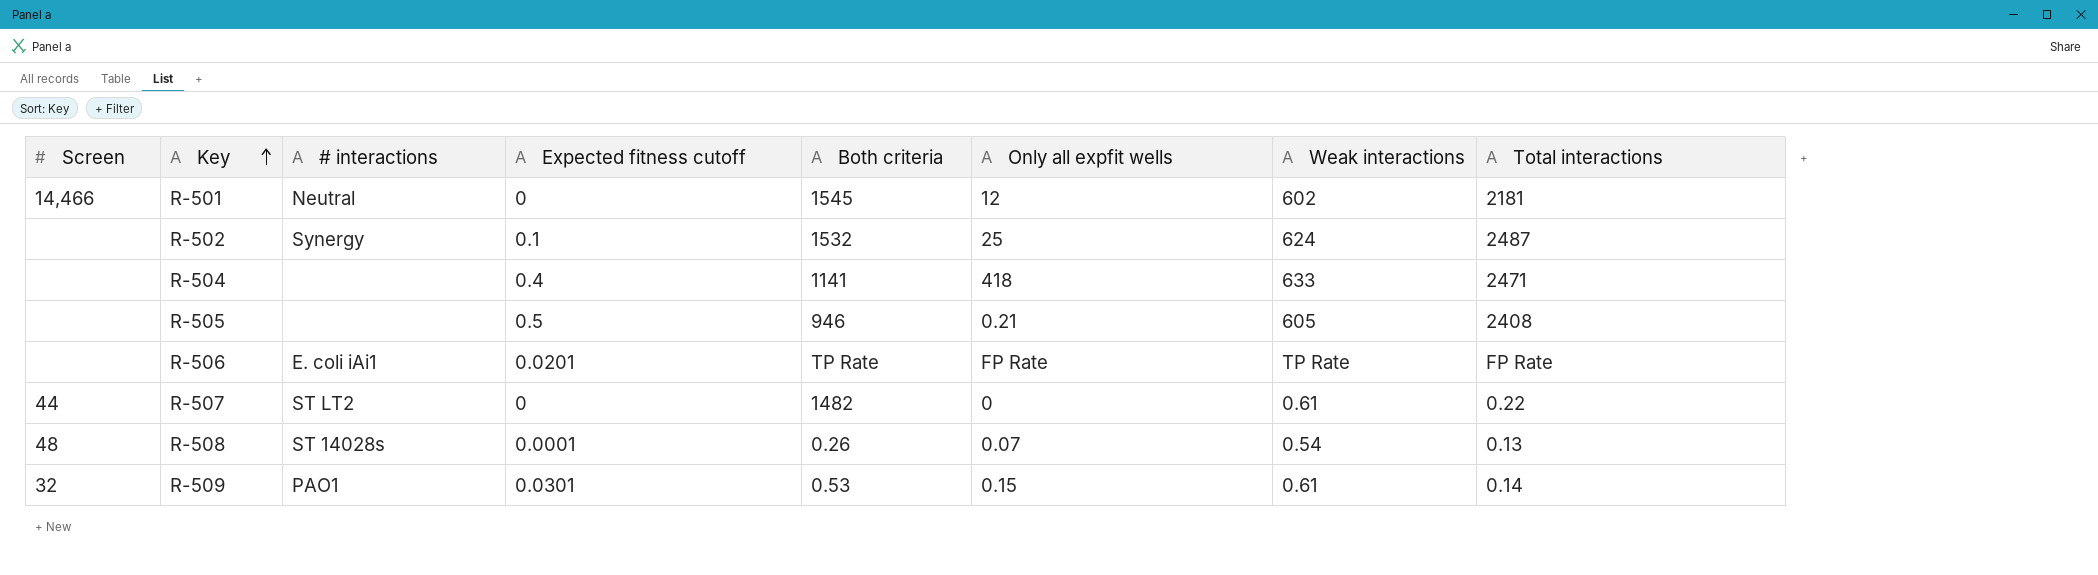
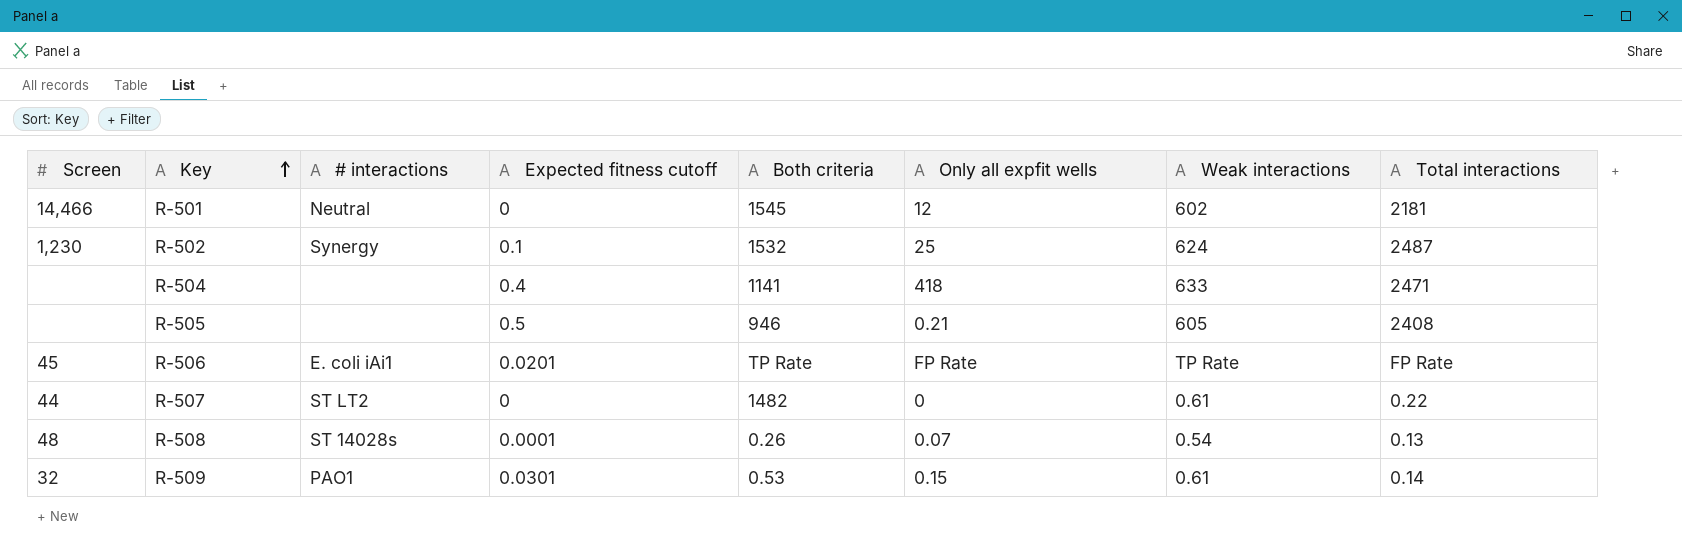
R-502 | Screen: none -> 1,230
R-506 | Screen: none -> 45

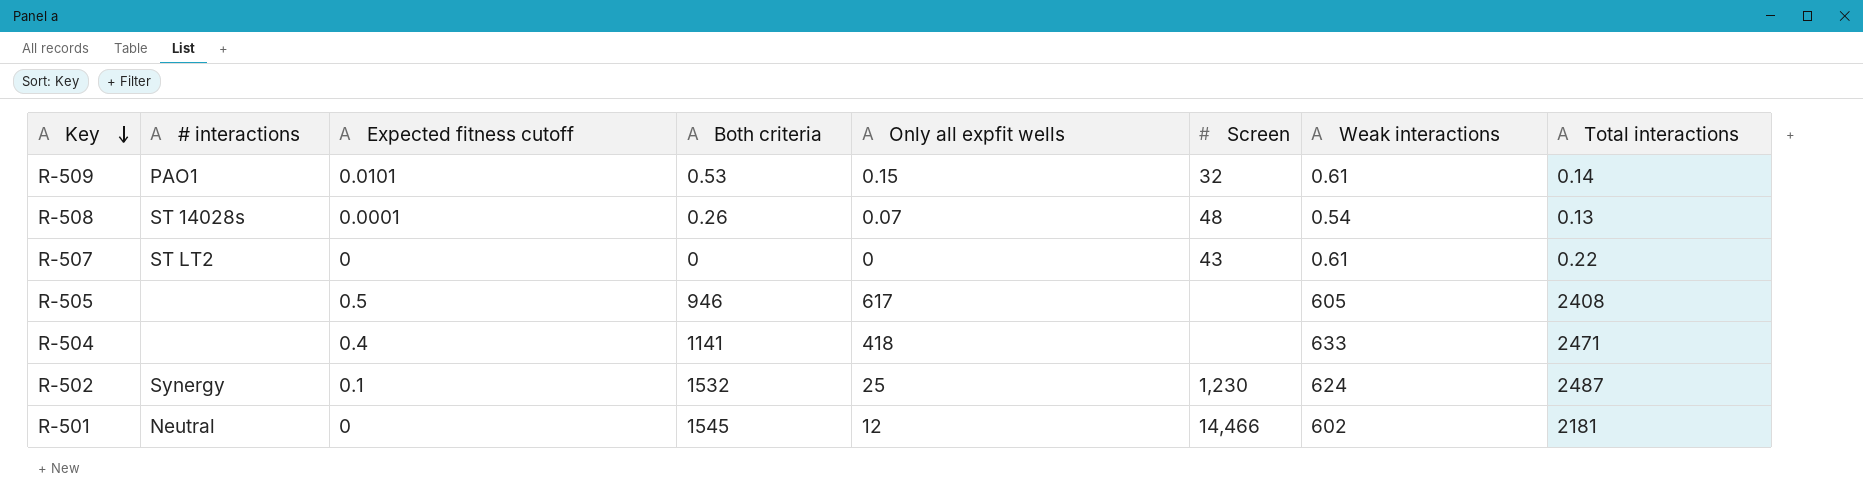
row order: Key ascending -> Key descending
column Screen | position: 1 -> 6
row R-506: 45 | E. coli iAi1 | 0.0201 | TP Rate | FP Rate | TP Rate | FP Rate -> none
R-509 | Expected fitness cutoff: 0.0301 -> 0.0101
R-507 | Both criteria: 1482 -> 0
R-507 | Screen: 44 -> 43
R-505 | Only all expfit wells: 0.21 -> 617

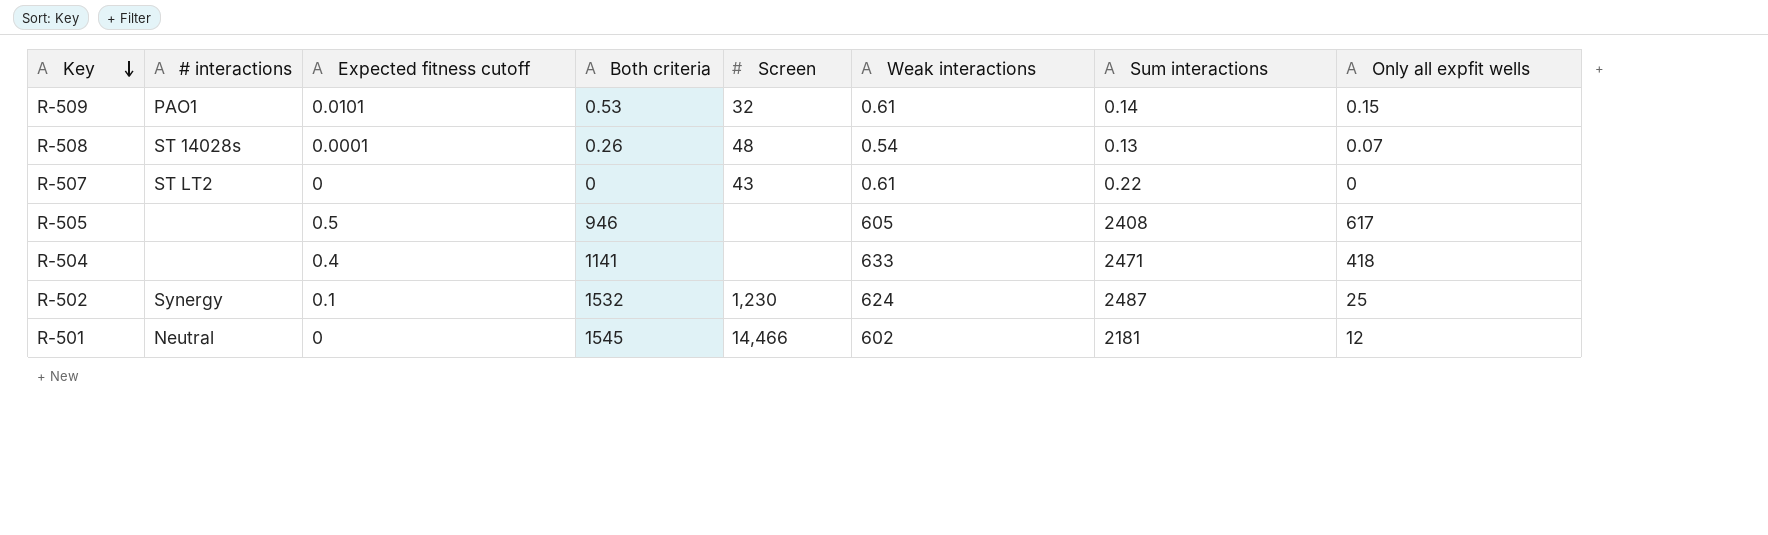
column name: Total interactions -> Sum interactions
column Only all expfit wells | position: 5 -> 8

